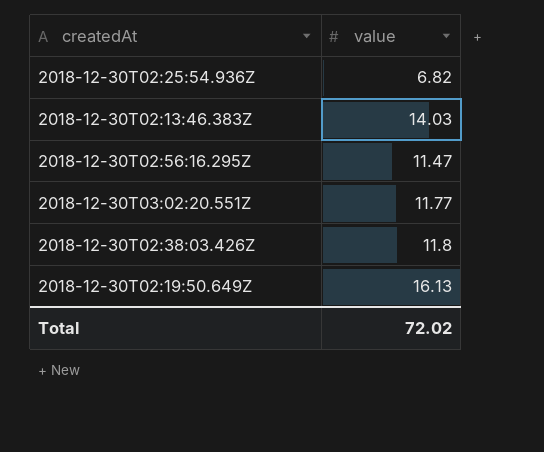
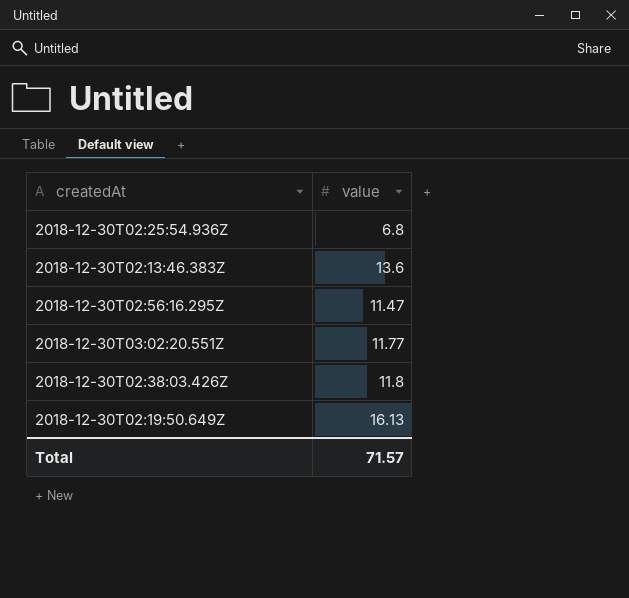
2018-12-30T02:25:54.936Z | value: 6.82 -> 6.8
2018-12-30T02:13:46.383Z | value: 14.03 -> 13.6
Total | value: 72.02 -> 71.57

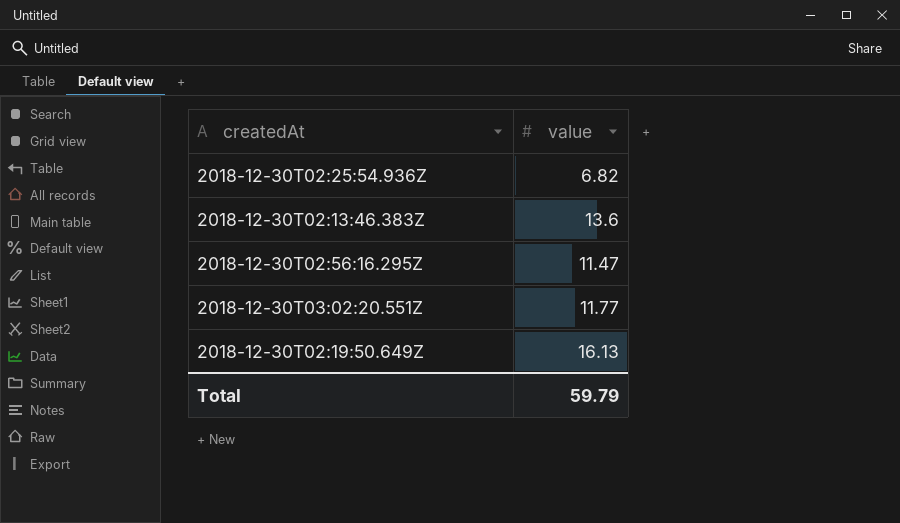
row 2018-12-30T02:38:03.426Z: 11.8 -> none
2018-12-30T02:25:54.936Z | value: 6.8 -> 6.82
Total | value: 71.57 -> 59.79

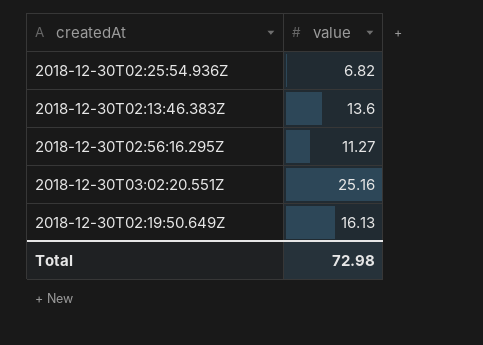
2018-12-30T02:56:16.295Z | value: 11.47 -> 11.27
2018-12-30T03:02:20.551Z | value: 11.77 -> 25.16
Total | value: 59.79 -> 72.98

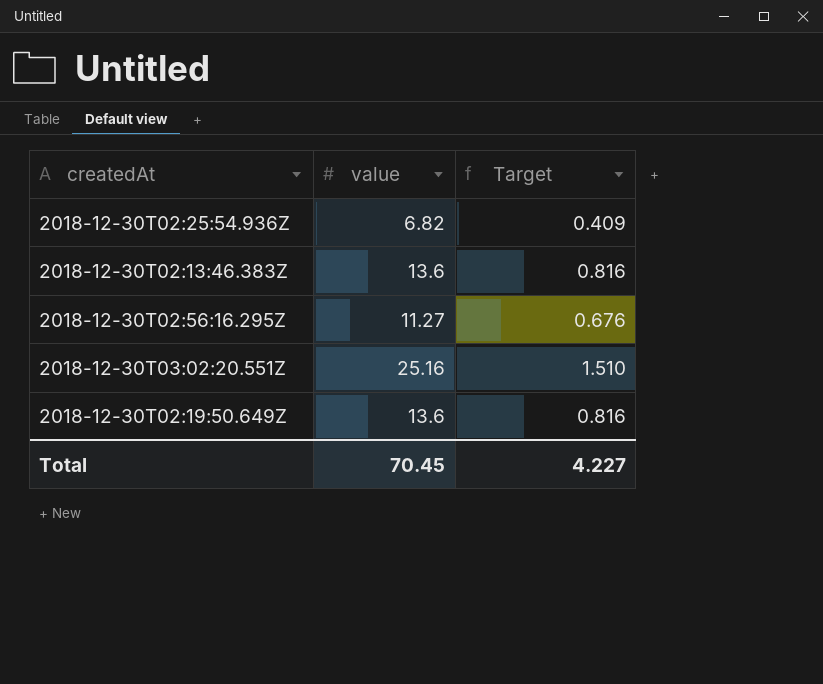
column Target | formula: none -> [value] * 0.06
2018-12-30T02:19:50.649Z | value: 16.13 -> 13.6
Total | value: 72.98 -> 70.45

